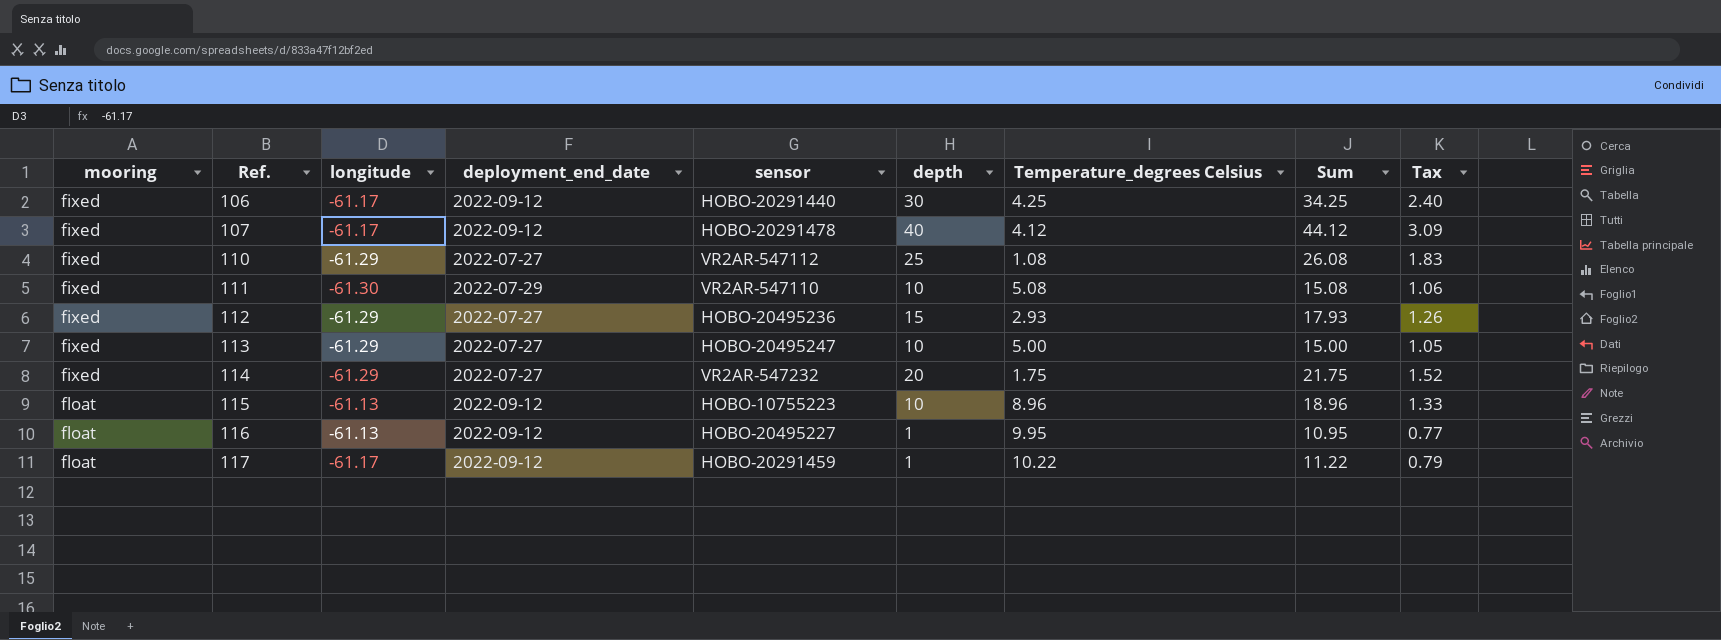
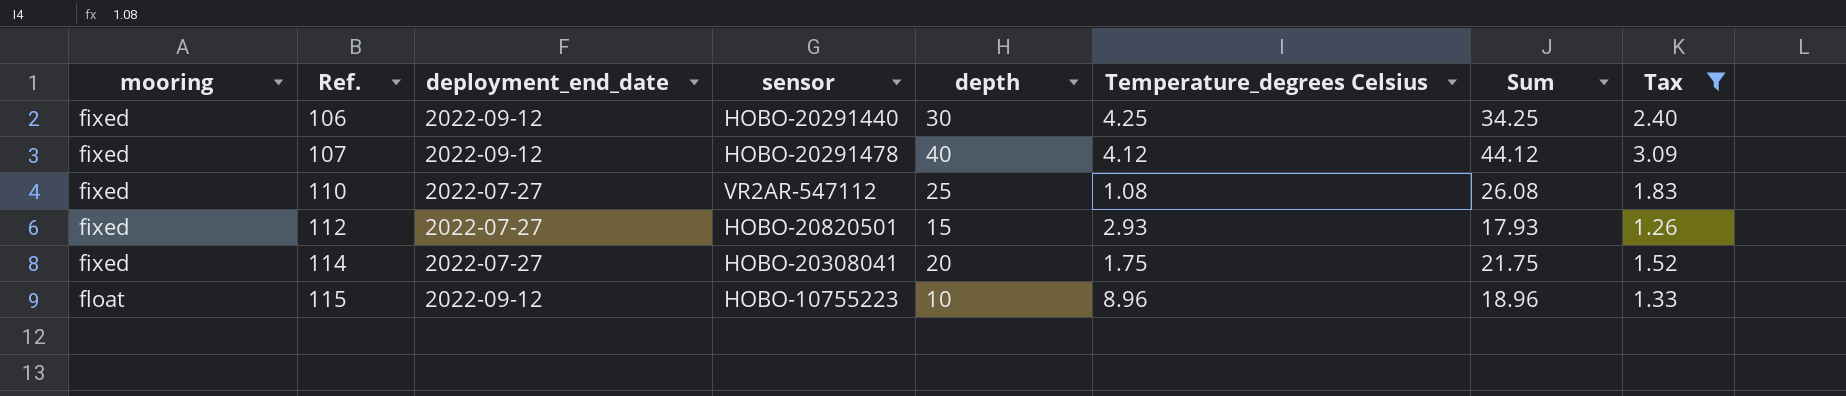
filter: none -> Tax >= 1.26
column longitude | position: 3 -> none
112 | sensor: HOBO-20495236 -> HOBO-20820501
114 | sensor: VR2AR-547232 -> HOBO-20308041

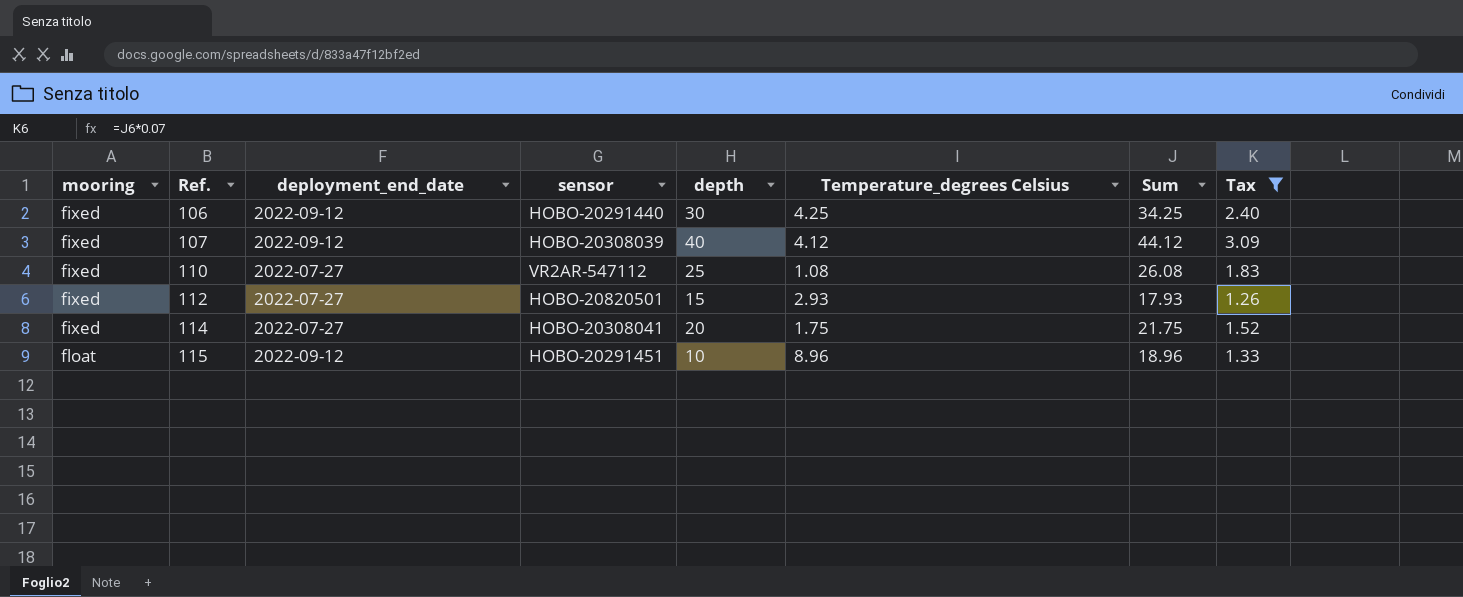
107 | sensor: HOBO-20291478 -> HOBO-20308039
115 | sensor: HOBO-10755223 -> HOBO-20291451

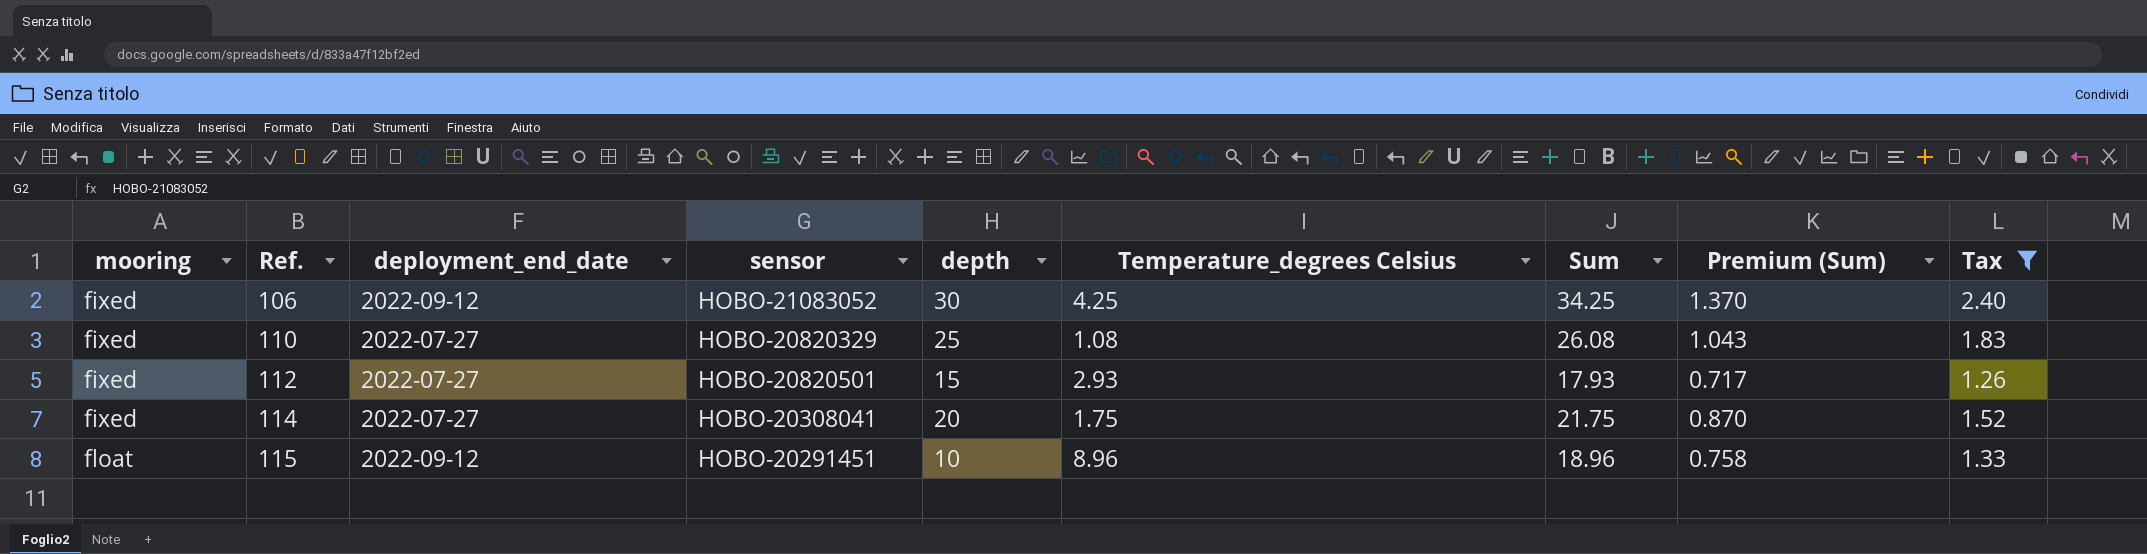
column Premium (Sum) | formula: none -> [Sum] * 0.04
row 107: fixed | 2022-09-12 | HOBO-20308039 | 40 | 4.12 | 44.12 | 3.09 -> none
106 | sensor: HOBO-20291440 -> HOBO-21083052
110 | sensor: VR2AR-547112 -> HOBO-20820329

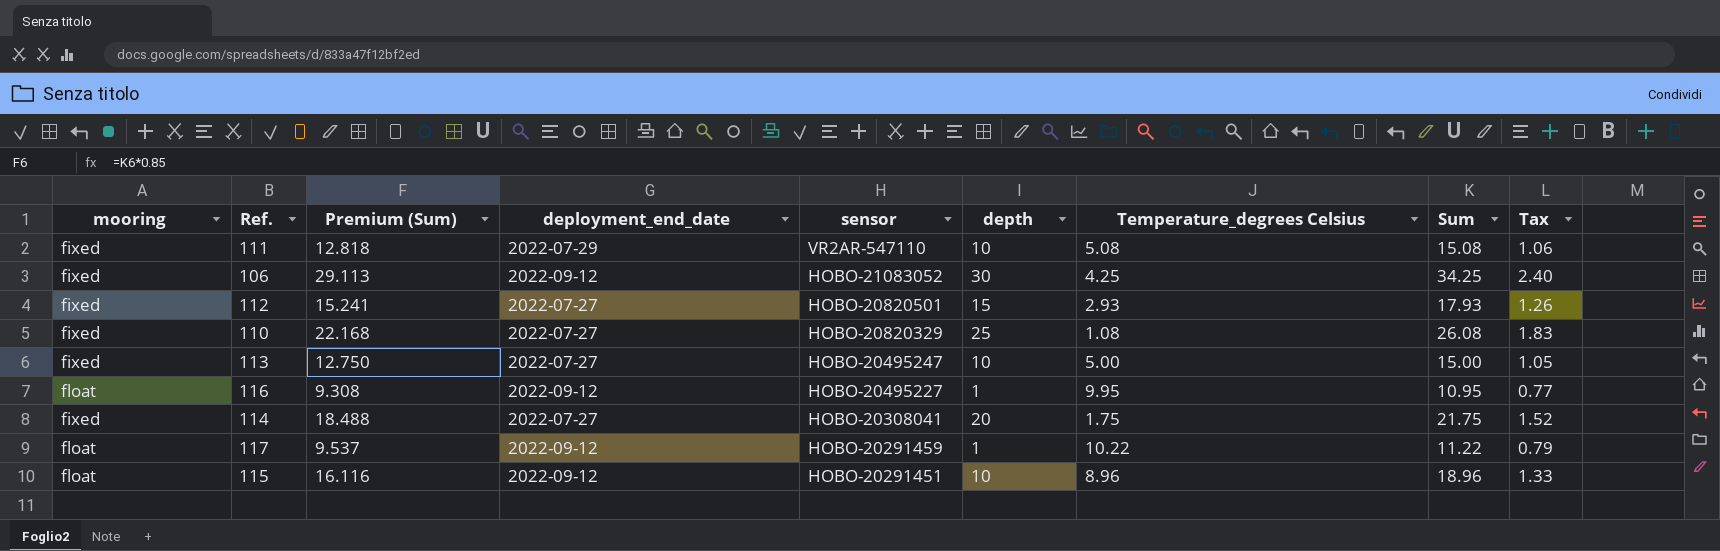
filter: Tax >= 1.26 -> none
row order: mooring ascending -> sensor descending
column Premium (Sum) | formula: [Sum] * 0.04 -> [Sum] * 0.85
column Premium (Sum) | position: 8 -> 3

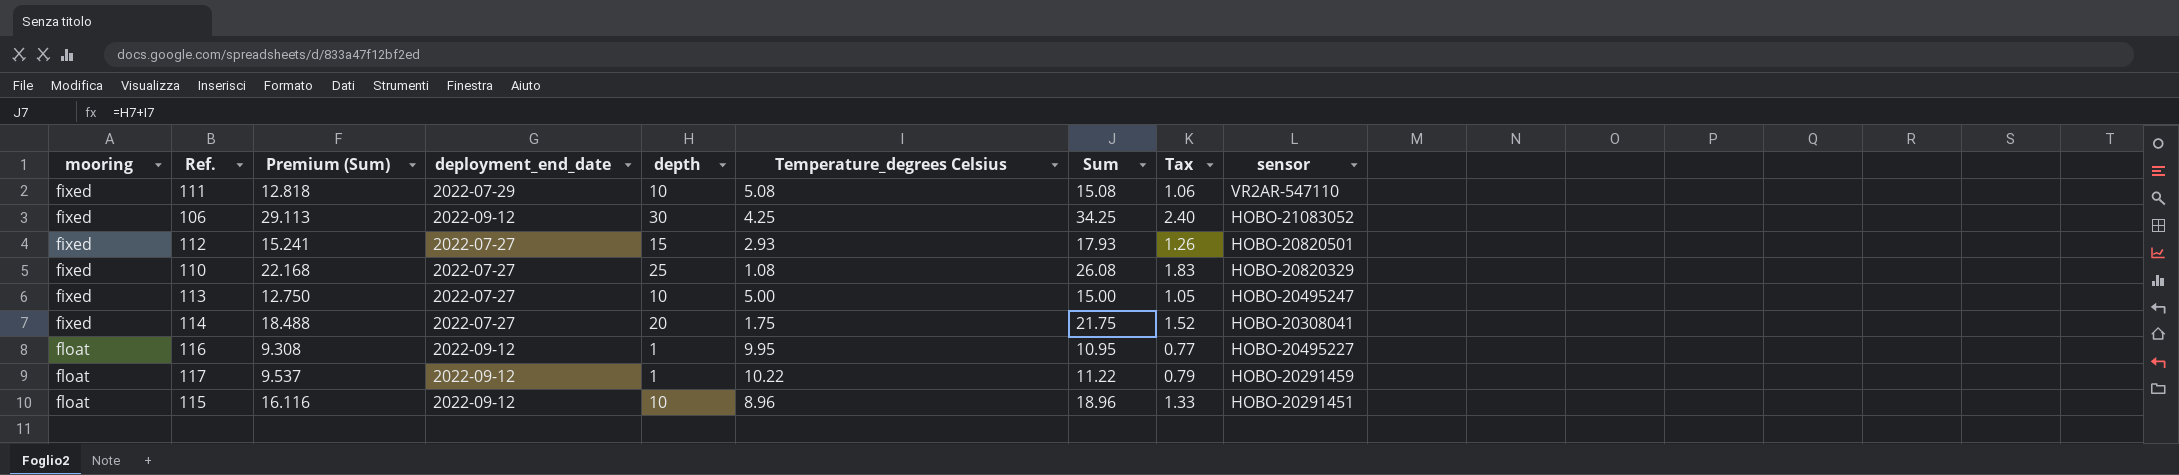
row order: sensor descending -> mooring ascending
column sensor | position: 5 -> 9

